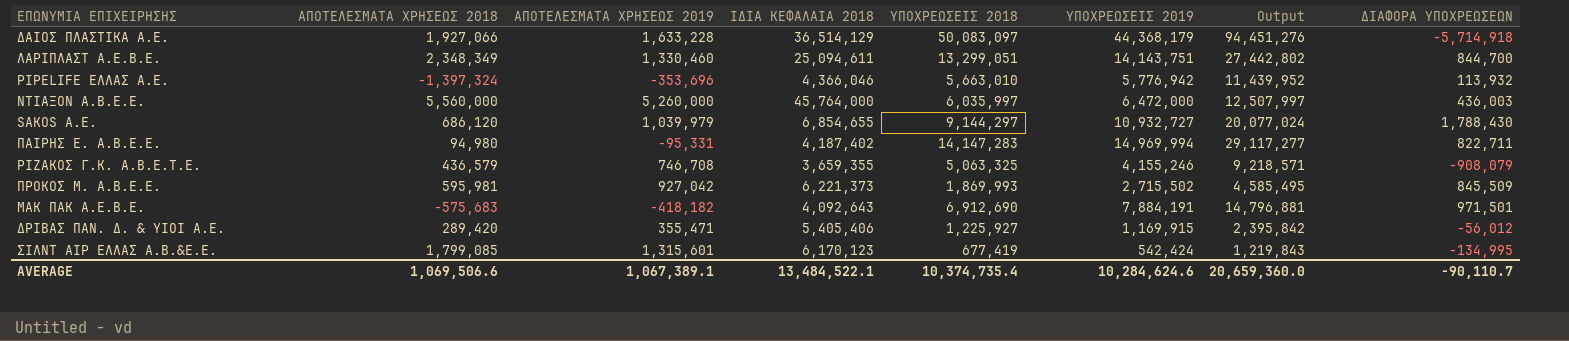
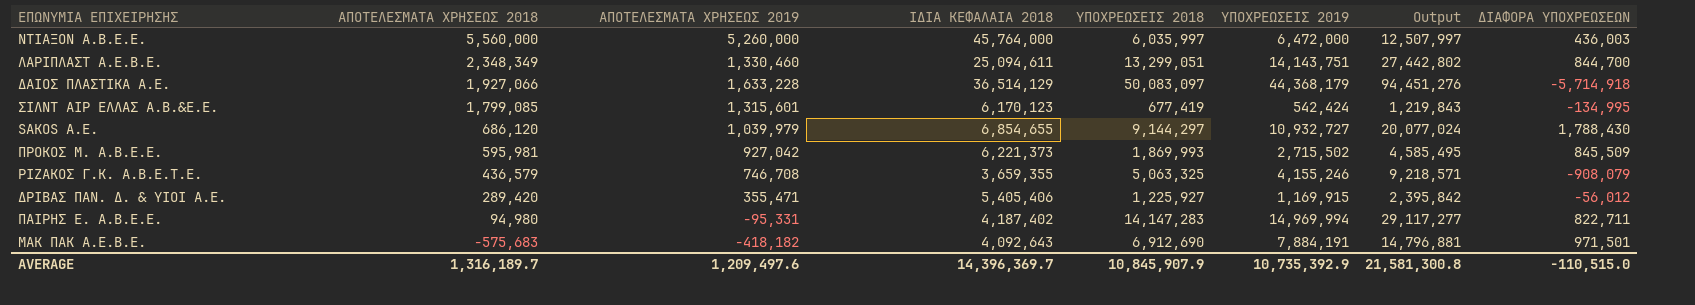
row order: none -> ΑΠΟΤΕΛΕΣΜΑΤΑ ΧΡΗΣΕΩΣ 2018 descending
row PIPELIFE ΕΛΛΑΣ Α.Ε.: -1,397,324 | -353,696 | 4,366,046 | 5,663,010 | 5,776,942 | 11,439,952 | 113,932 -> none
AVERAGE | ΑΠΟΤΕΛΕΣΜΑΤΑ ΧΡΗΣΕΩΣ 2018: 1,069,506.6 -> 1,316,189.7
AVERAGE | ΑΠΟΤΕΛΕΣΜΑΤΑ ΧΡΗΣΕΩΣ 2019: 1,067,389.1 -> 1,209,497.6
AVERAGE | ΙΔΙΑ ΚΕΦΑΛΑΙΑ 2018: 13,484,522.1 -> 14,396,369.7
AVERAGE | ΥΠΟΧΡΕΩΣΕΙΣ 2018: 10,374,735.4 -> 10,845,907.9
AVERAGE | ΥΠΟΧΡΕΩΣΕΙΣ 2019: 10,284,624.6 -> 10,735,392.9
AVERAGE | Output: 20,659,360.0 -> 21,581,300.8
AVERAGE | ΔΙΑΦΟΡΑ ΥΠΟΧΡΕΩΣΕΩΝ: -90,110.7 -> -110,515.0

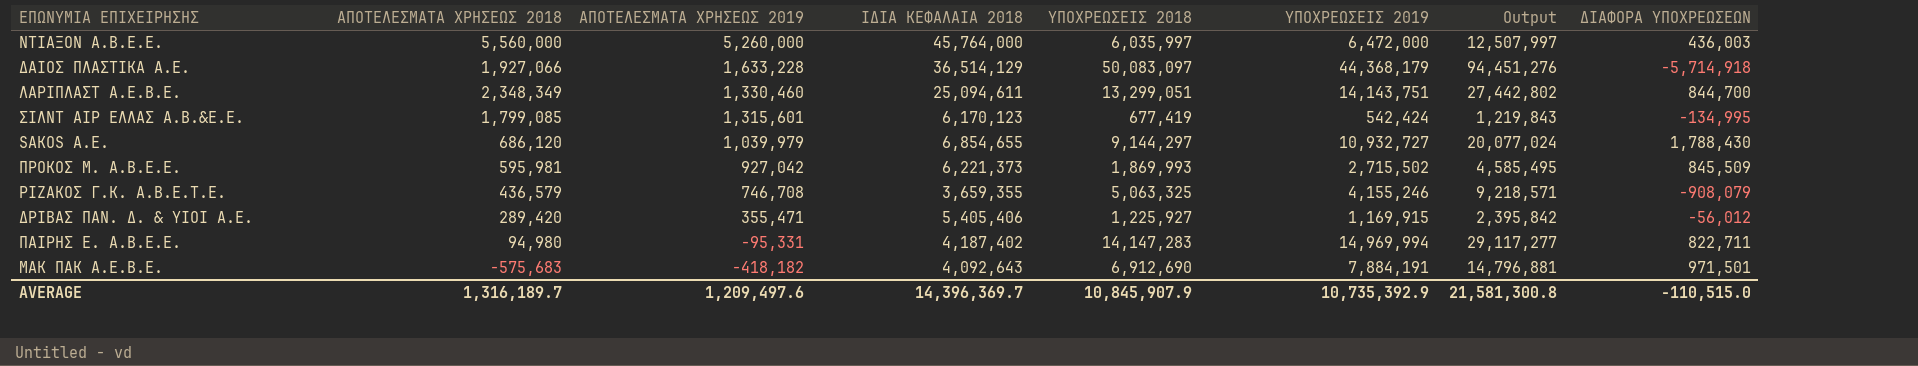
row order: ΑΠΟΤΕΛΕΣΜΑΤΑ ΧΡΗΣΕΩΣ 2018 descending -> ΑΠΟΤΕΛΕΣΜΑΤΑ ΧΡΗΣΕΩΣ 2019 descending

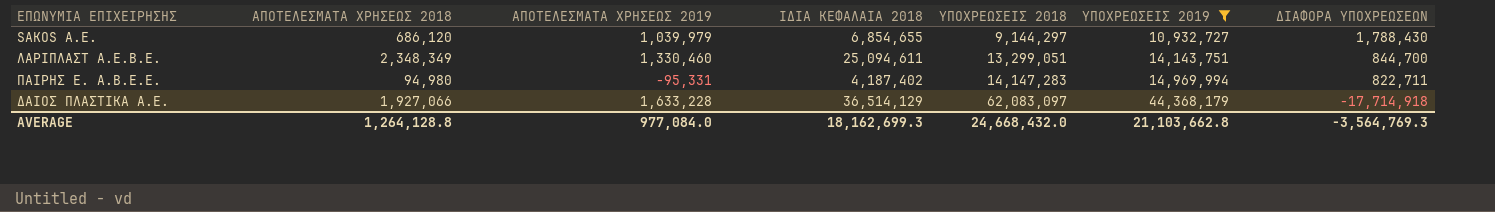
filter: none -> ΥΠΟΧΡΕΩΣΕΙΣ 2019 >= 10,932,727
row order: ΑΠΟΤΕΛΕΣΜΑΤΑ ΧΡΗΣΕΩΣ 2019 descending -> ΥΠΟΧΡΕΩΣΕΙΣ 2018 ascending
column Output | formula: [ΥΠΟΧΡΕΩΣΕΙΣ 2018] + [ΥΠΟΧΡΕΩΣΕΙΣ 2019] -> none
ΔΑΙΟΣ ΠΛΑΣΤΙΚΑ Α.Ε. | ΥΠΟΧΡΕΩΣΕΙΣ 2018: 50,083,097 -> 62,083,097
ΔΑΙΟΣ ΠΛΑΣΤΙΚΑ Α.Ε. | ΔΙΑΦΟΡΑ ΥΠΟΧΡΕΩΣΕΩΝ: -5,714,918 -> -17,714,918
AVERAGE | ΑΠΟΤΕΛΕΣΜΑΤΑ ΧΡΗΣΕΩΣ 2018: 1,316,189.7 -> 1,264,128.8
AVERAGE | ΑΠΟΤΕΛΕΣΜΑΤΑ ΧΡΗΣΕΩΣ 2019: 1,209,497.6 -> 977,084.0
AVERAGE | ΙΔΙΑ ΚΕΦΑΛΑΙΑ 2018: 14,396,369.7 -> 18,162,699.3
AVERAGE | ΥΠΟΧΡΕΩΣΕΙΣ 2018: 10,845,907.9 -> 24,668,432.0
AVERAGE | ΥΠΟΧΡΕΩΣΕΙΣ 2019: 10,735,392.9 -> 21,103,662.8
AVERAGE | ΔΙΑΦΟΡΑ ΥΠΟΧΡΕΩΣΕΩΝ: -110,515.0 -> -3,564,769.3

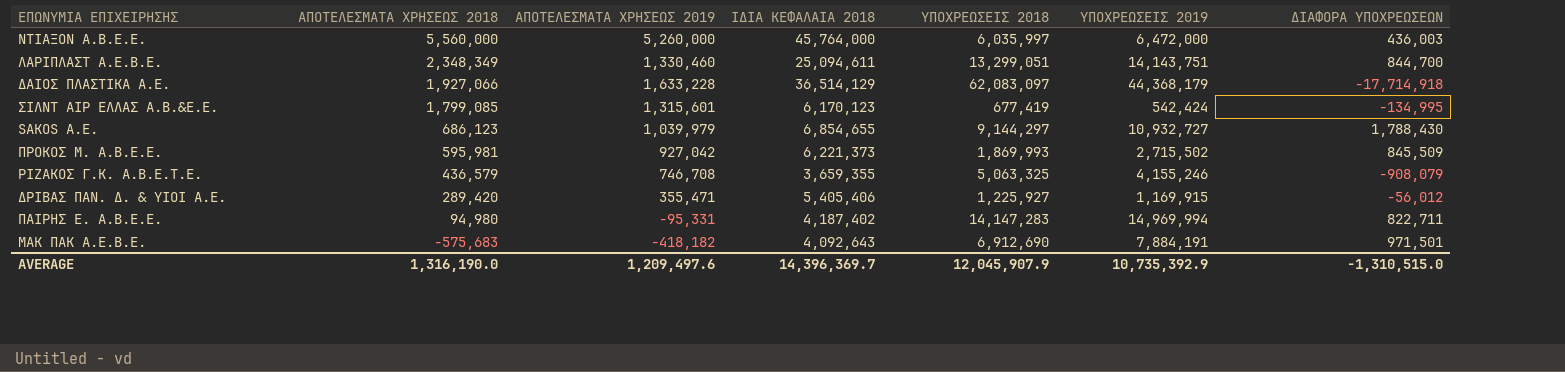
filter: ΥΠΟΧΡΕΩΣΕΙΣ 2019 >= 10,932,727 -> none
row order: ΥΠΟΧΡΕΩΣΕΙΣ 2018 ascending -> ΑΠΟΤΕΛΕΣΜΑΤΑ ΧΡΗΣΕΩΣ 2018 descending
SAKOS A.E. | ΑΠΟΤΕΛΕΣΜΑΤΑ ΧΡΗΣΕΩΣ 2018: 686,120 -> 686,123
AVERAGE | ΑΠΟΤΕΛΕΣΜΑΤΑ ΧΡΗΣΕΩΣ 2018: 1,264,128.8 -> 1,316,190.0
AVERAGE | ΑΠΟΤΕΛΕΣΜΑΤΑ ΧΡΗΣΕΩΣ 2019: 977,084.0 -> 1,209,497.6
AVERAGE | ΙΔΙΑ ΚΕΦΑΛΑΙΑ 2018: 18,162,699.3 -> 14,396,369.7
AVERAGE | ΥΠΟΧΡΕΩΣΕΙΣ 2018: 24,668,432.0 -> 12,045,907.9
AVERAGE | ΥΠΟΧΡΕΩΣΕΙΣ 2019: 21,103,662.8 -> 10,735,392.9
AVERAGE | ΔΙΑΦΟΡΑ ΥΠΟΧΡΕΩΣΕΩΝ: -3,564,769.3 -> -1,310,515.0

